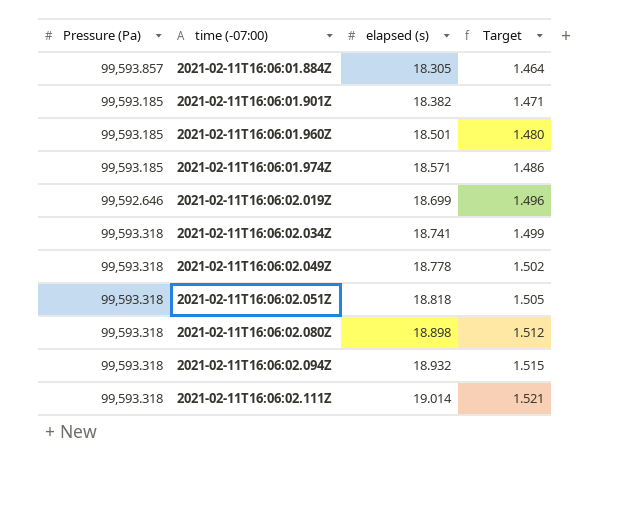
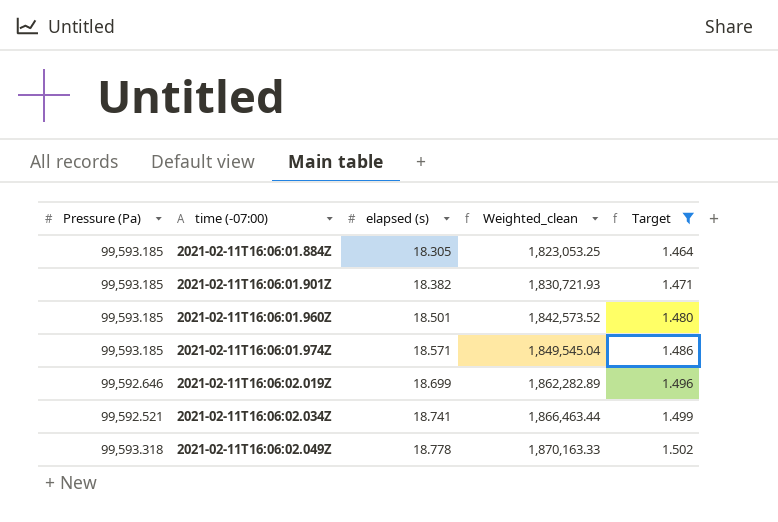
filter: none -> Target <= 1.502
column Weighted_clean | formula: none -> [Pressure (Pa)] * [elapsed (s)]
2021-02-11T16:06:01.884Z | Pressure (Pa): 99,593.857 -> 99,593.185
2021-02-11T16:06:02.034Z | Pressure (Pa): 99,593.318 -> 99,592.521

